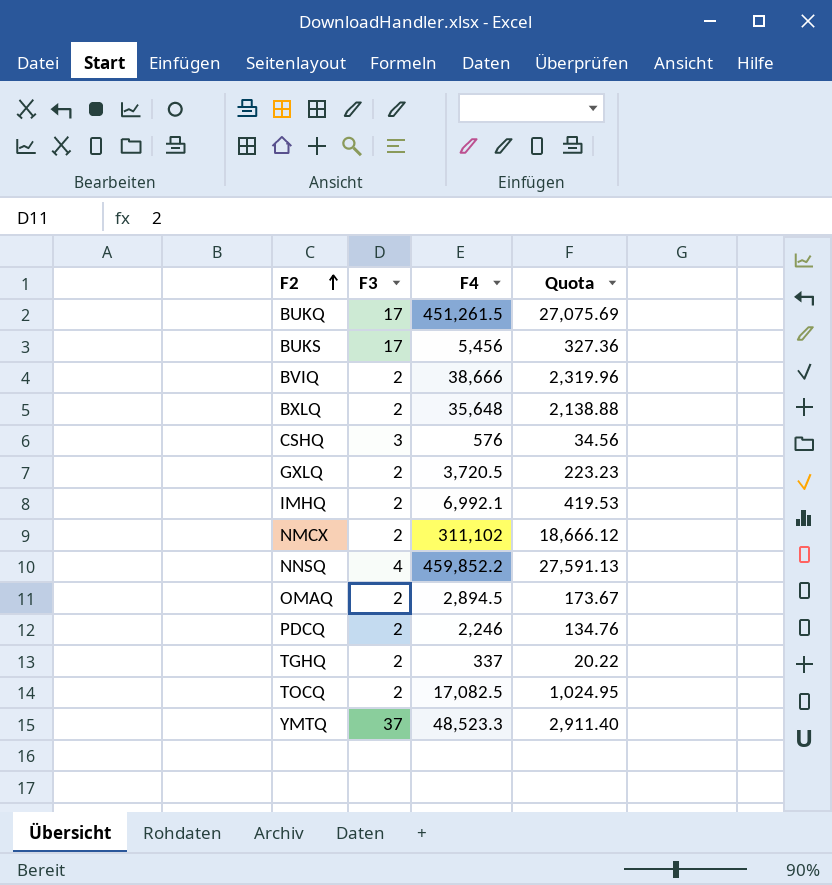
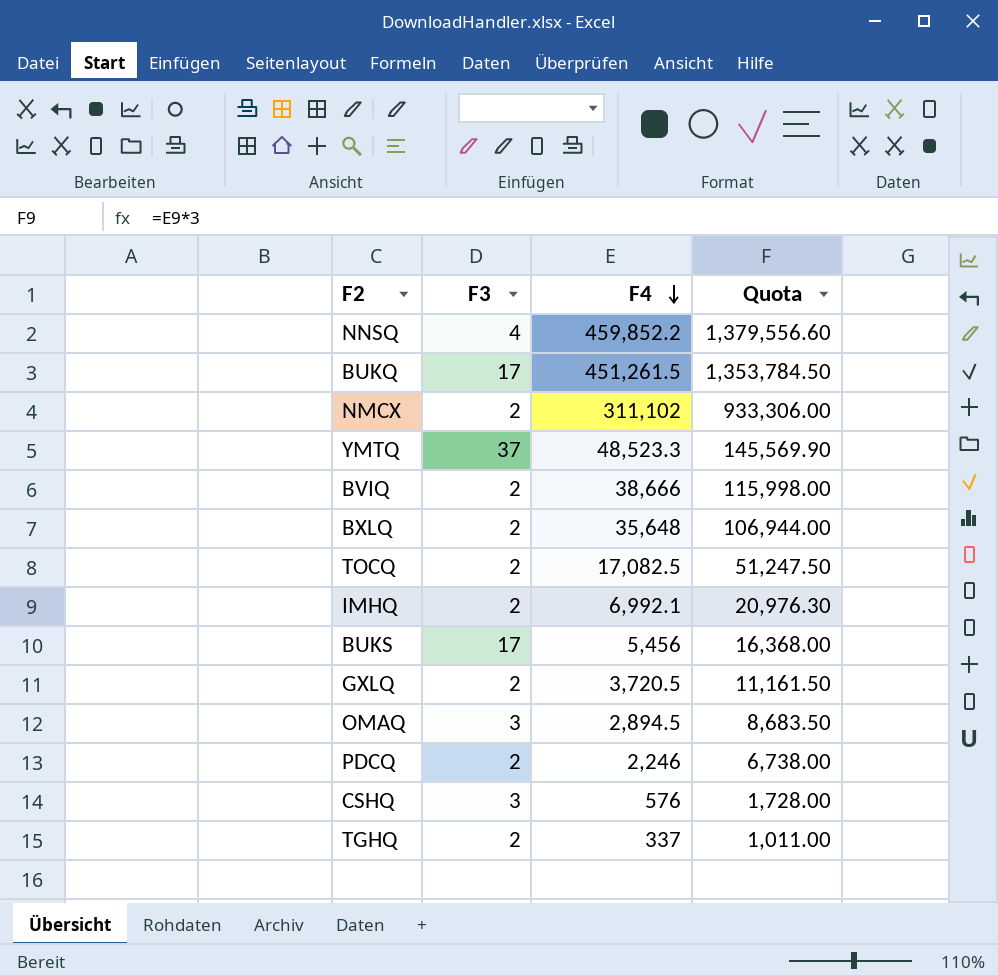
row order: F2 ascending -> F4 descending
column Quota | formula: [F4] * 0.06 -> [F4] * 3
OMAQ | F3: 2 -> 3

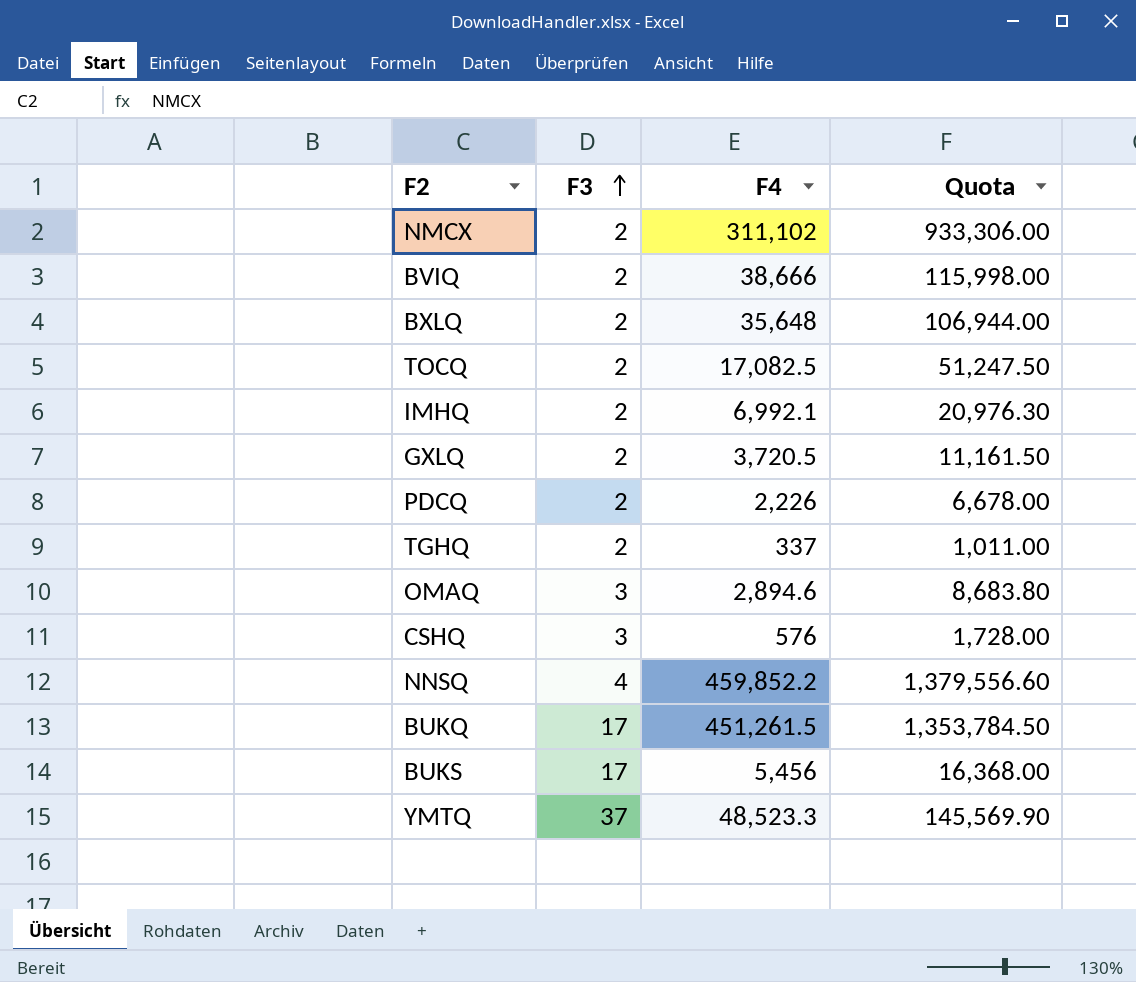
row order: F4 descending -> F3 ascending
PDCQ | F4: 2,246 -> 2,226
PDCQ | Quota: 6,738.00 -> 6,678.00
OMAQ | F4: 2,894.5 -> 2,894.6
OMAQ | Quota: 8,683.50 -> 8,683.80

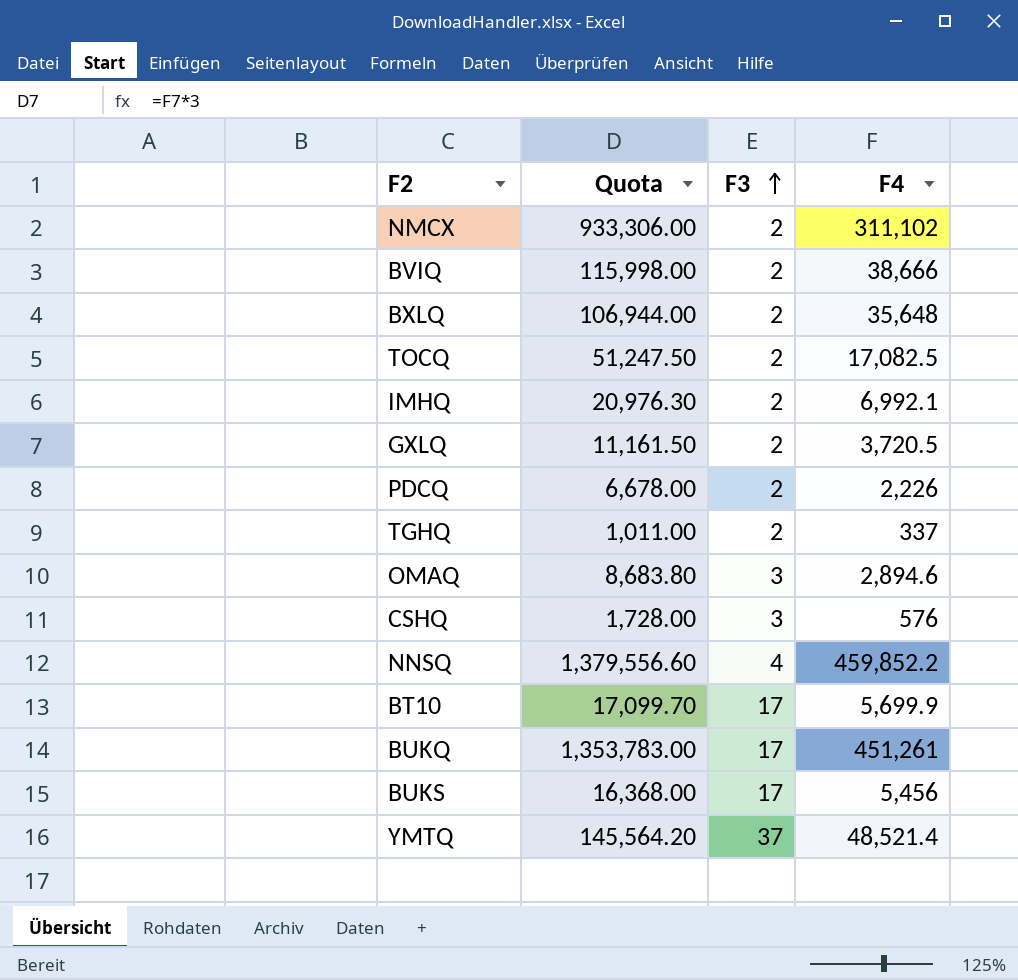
column Quota | position: 4 -> 2
row BT10: none -> 17,099.70 | 17 | 5,699.9
BUKQ | Quota: 1,353,784.50 -> 1,353,783.00
BUKQ | F4: 451,261.5 -> 451,261
YMTQ | Quota: 145,569.90 -> 145,564.20
YMTQ | F4: 48,523.3 -> 48,521.4

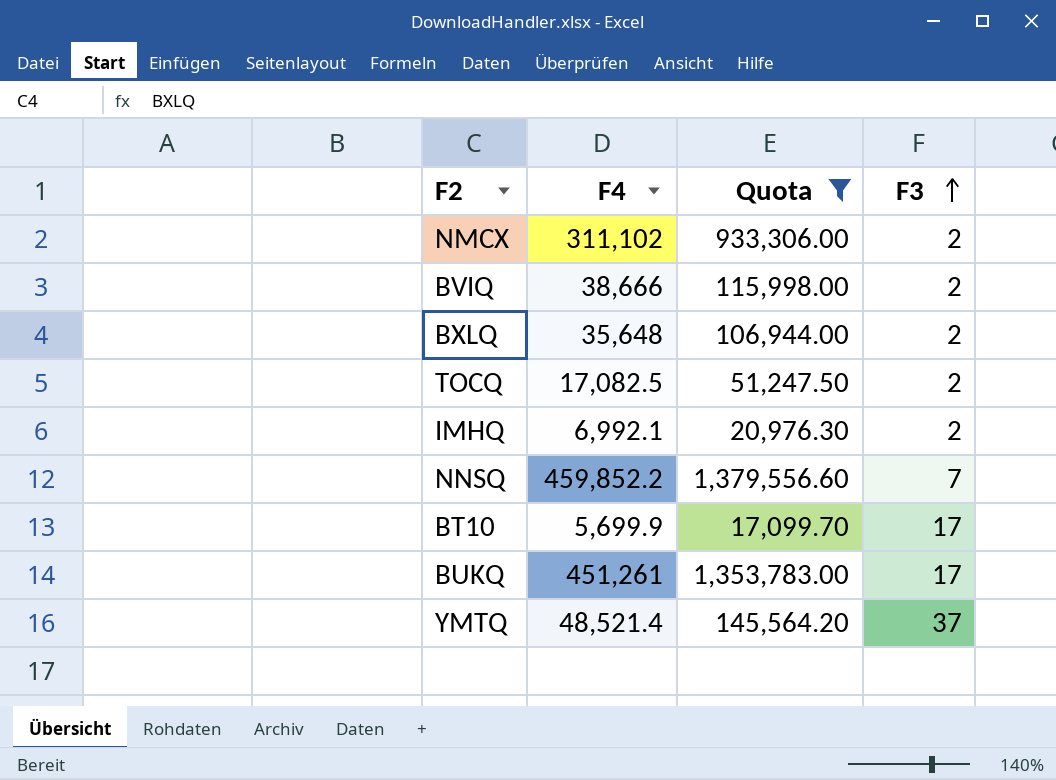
filter: none -> Quota >= 17,099.70
column F4 | position: 4 -> 2
NNSQ | F3: 4 -> 7

